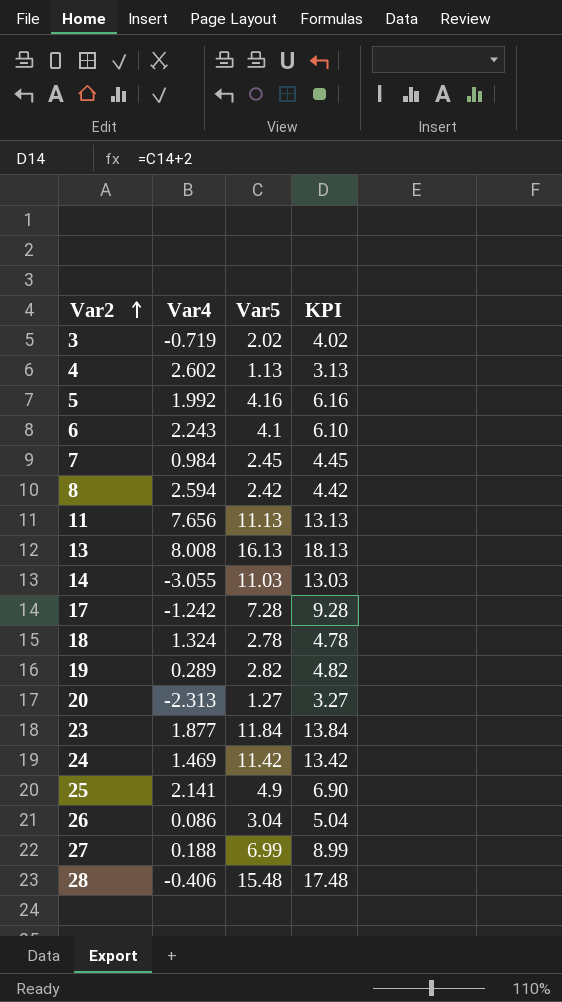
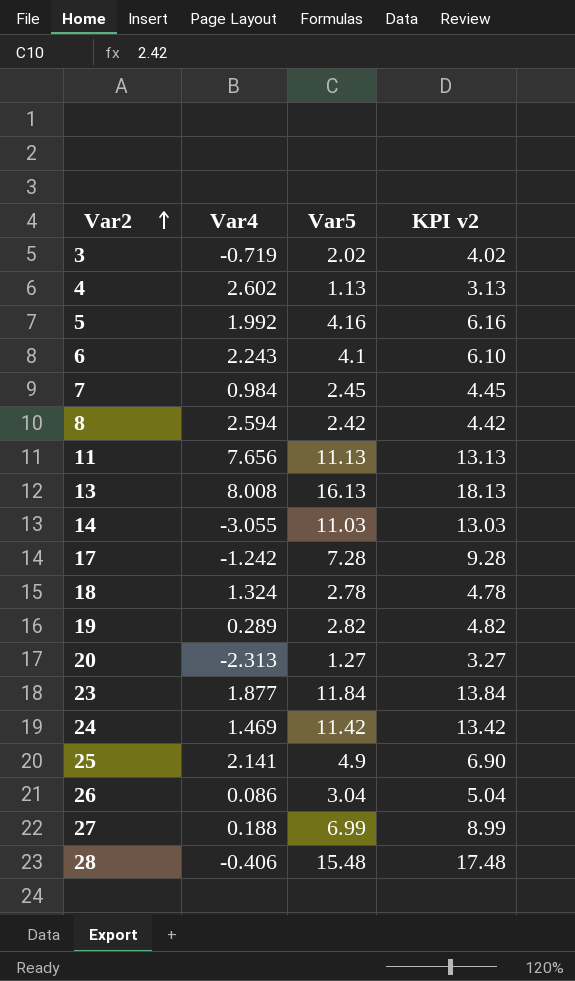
column name: KPI -> KPI v2

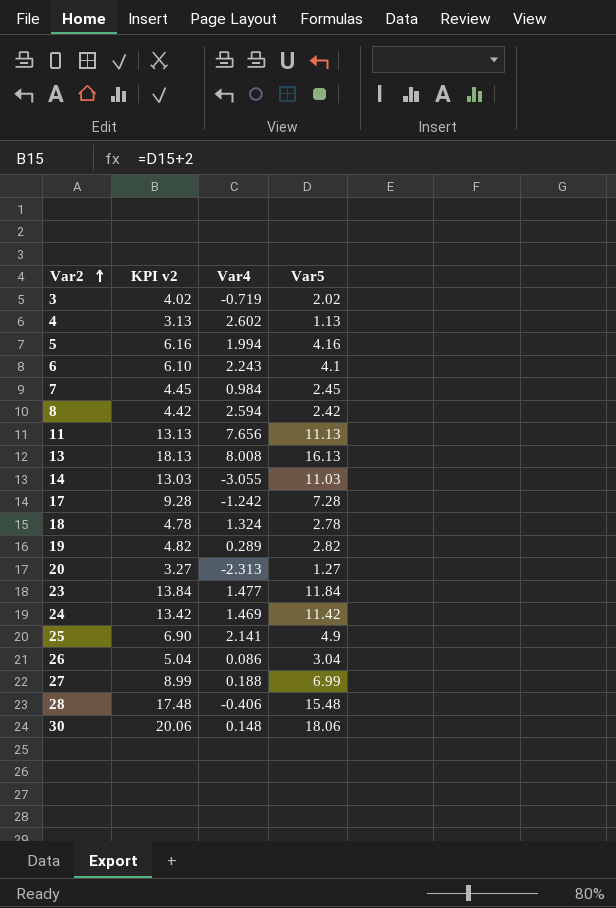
column KPI v2 | position: 4 -> 2
5 | Var4: 1.992 -> 1.994
23 | Var4: 1.877 -> 1.477
row 30: none -> 20.06 | 0.148 | 18.06

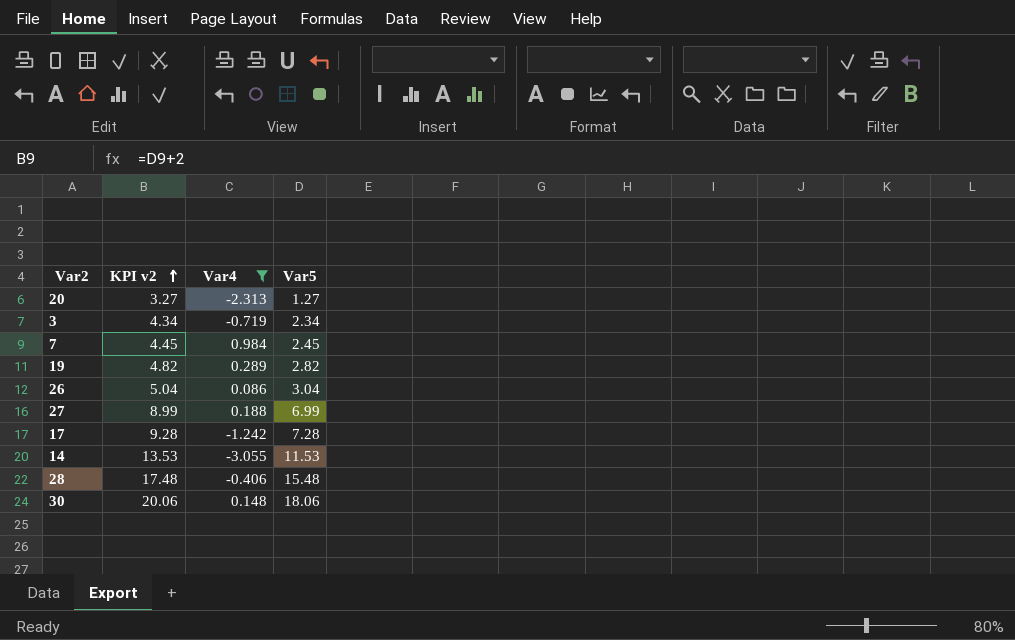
filter: none -> Var4 <= 0.984
row order: Var2 ascending -> KPI v2 ascending
3 | KPI v2: 4.02 -> 4.34
3 | Var5: 2.02 -> 2.34
14 | KPI v2: 13.03 -> 13.53
14 | Var5: 11.03 -> 11.53

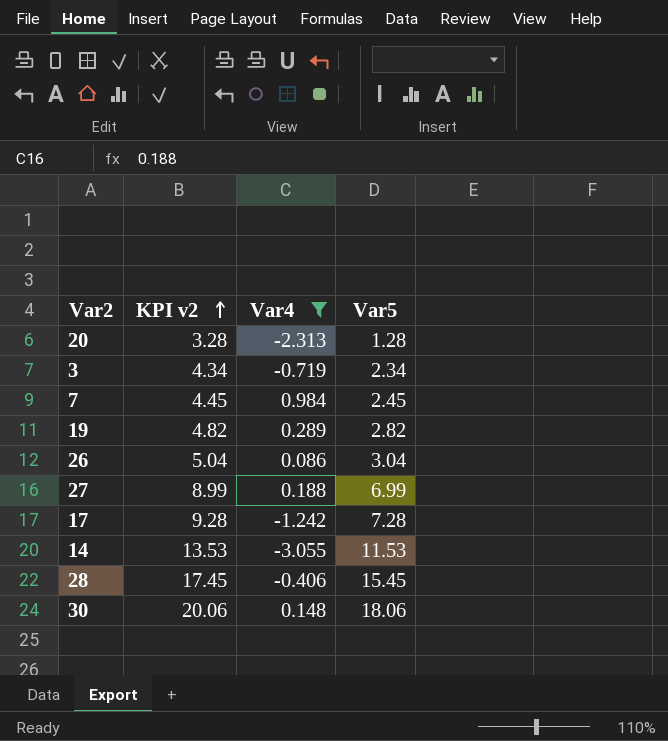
20 | KPI v2: 3.27 -> 3.28
20 | Var5: 1.27 -> 1.28
28 | KPI v2: 17.48 -> 17.45
28 | Var5: 15.48 -> 15.45

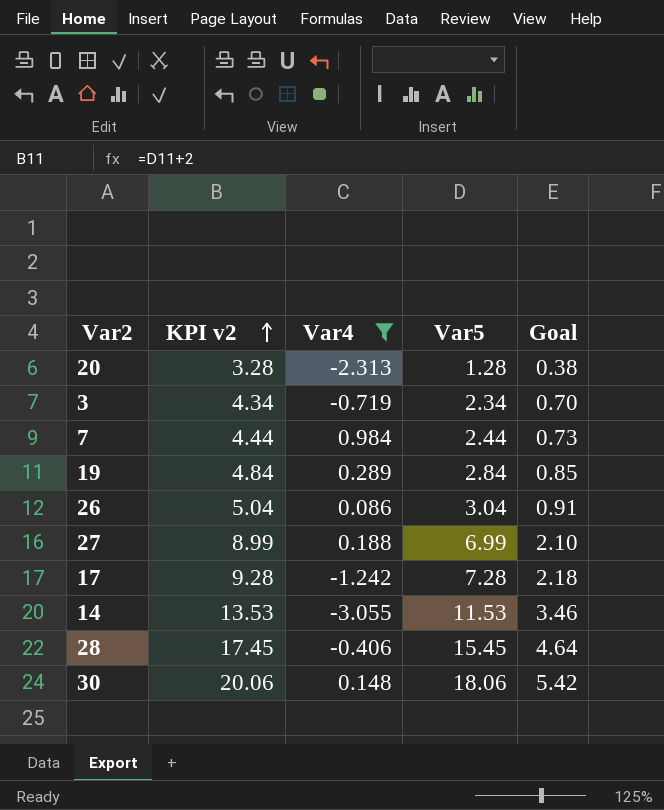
column Goal | formula: none -> [Var5] * 0.3
7 | KPI v2: 4.45 -> 4.44
7 | Var5: 2.45 -> 2.44
19 | KPI v2: 4.82 -> 4.84
19 | Var5: 2.82 -> 2.84

